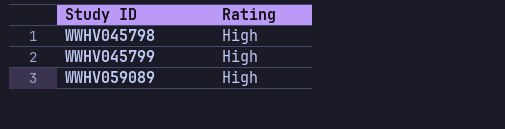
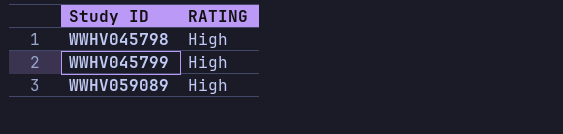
column name: Rating -> RATING

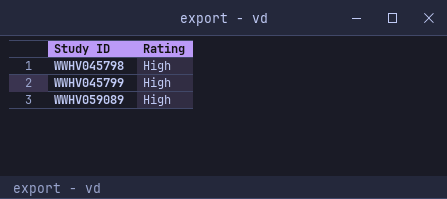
column name: RATING -> Rating

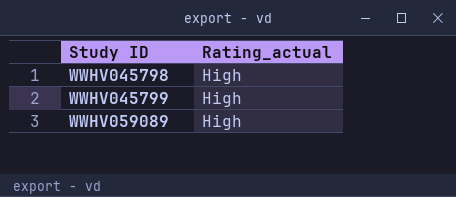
column name: Rating -> Rating_actual

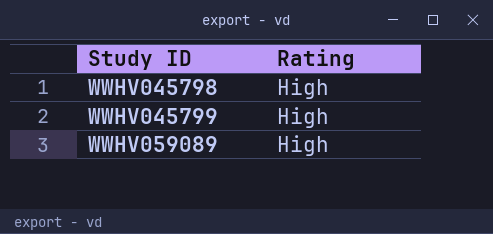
column name: Rating_actual -> Rating

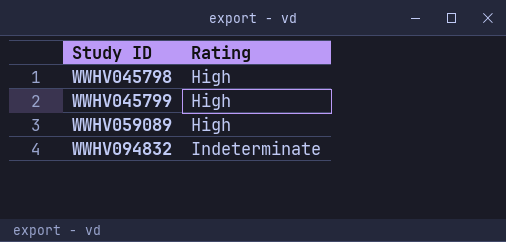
row WWHV094832: none -> Indeterminate

